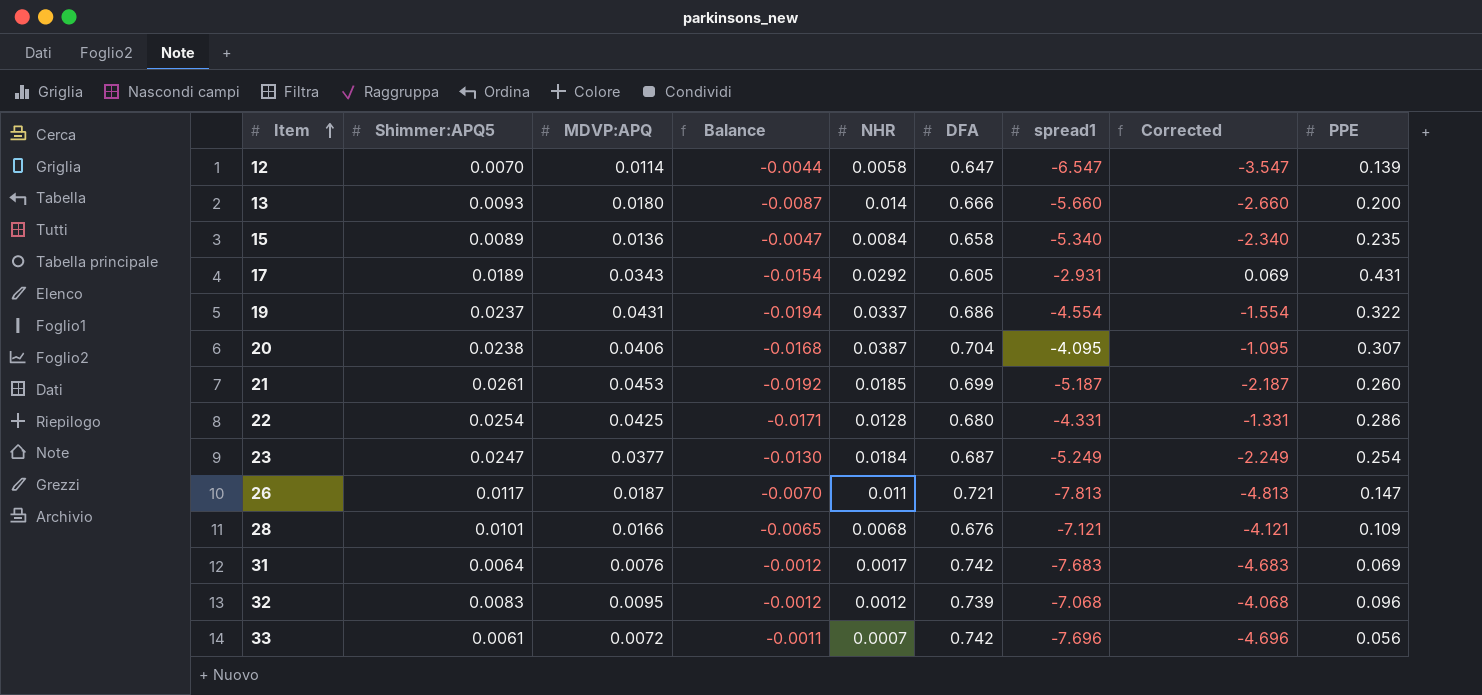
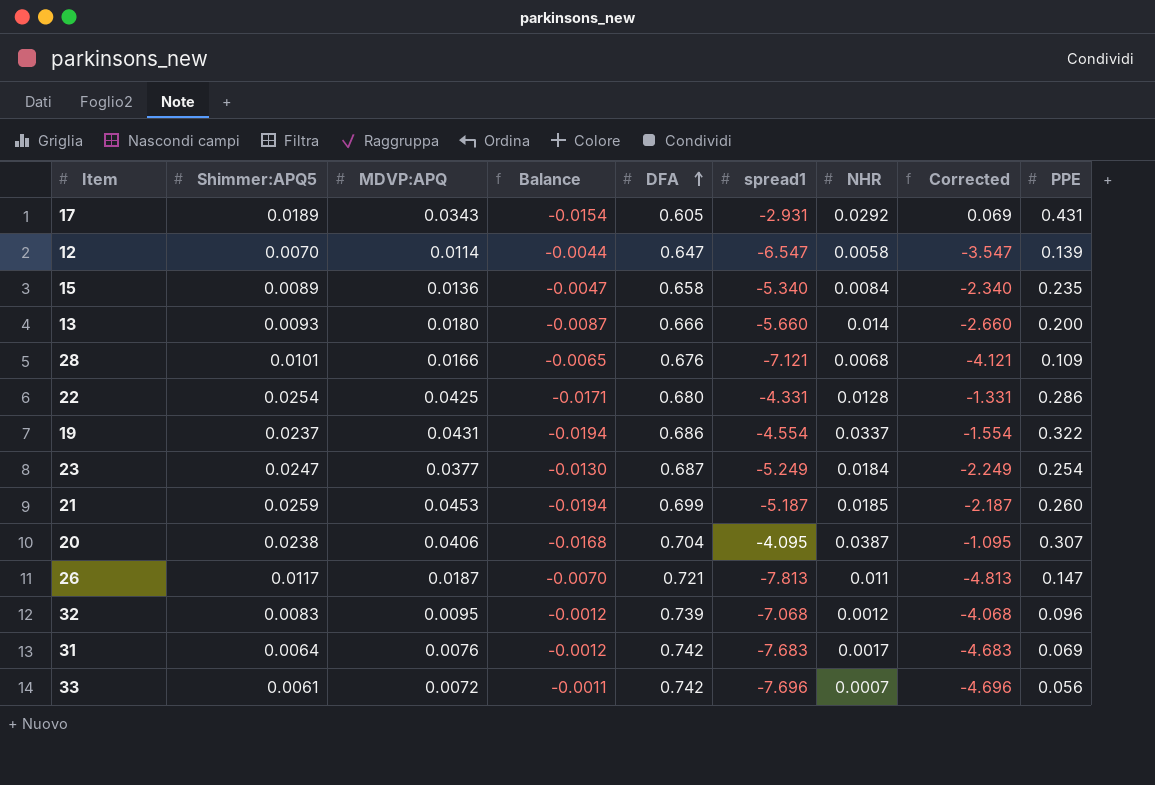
row order: Item ascending -> DFA ascending
column NHR | position: 5 -> 7
21 | Shimmer:APQ5: 0.0261 -> 0.0259
21 | Balance: -0.0192 -> -0.0194

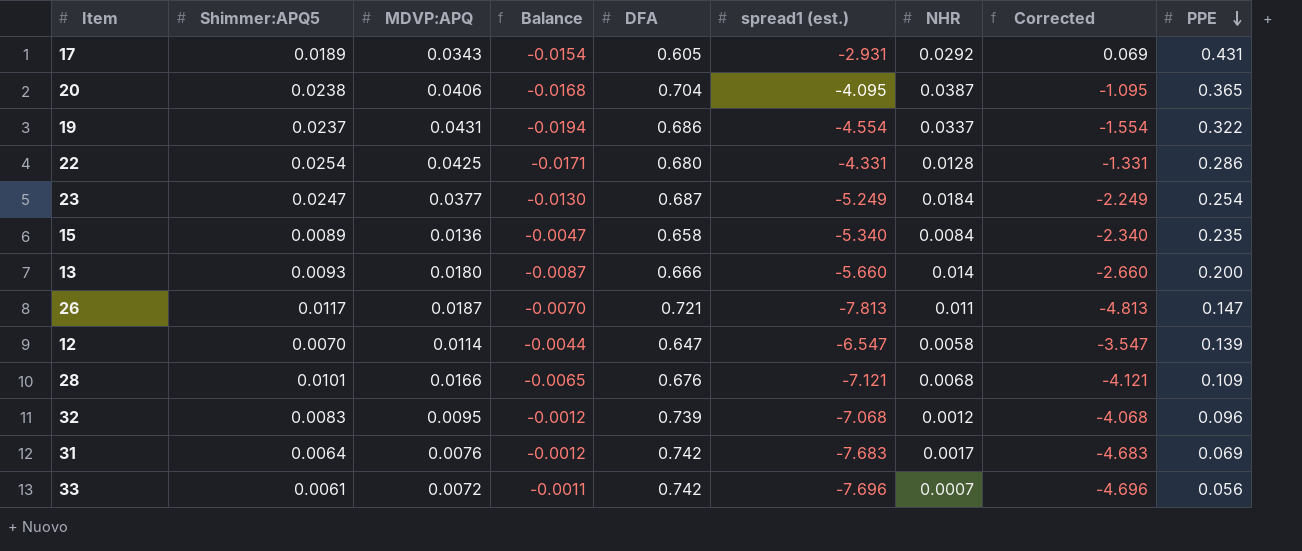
row order: DFA ascending -> PPE descending
column name: spread1 -> spread1 (est.)
row 21: 0.0259 | 0.0453 | -0.0194 | 0.699 | -5.187 | 0.0185 | -2.187 | 0.260 -> none
20 | PPE: 0.307 -> 0.365

